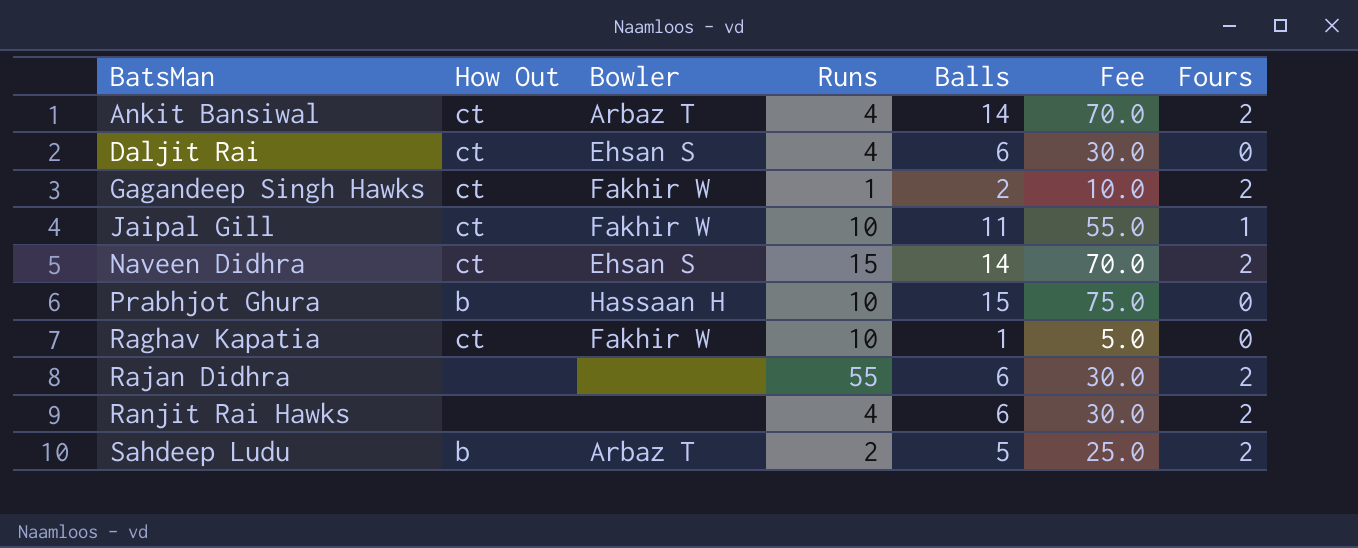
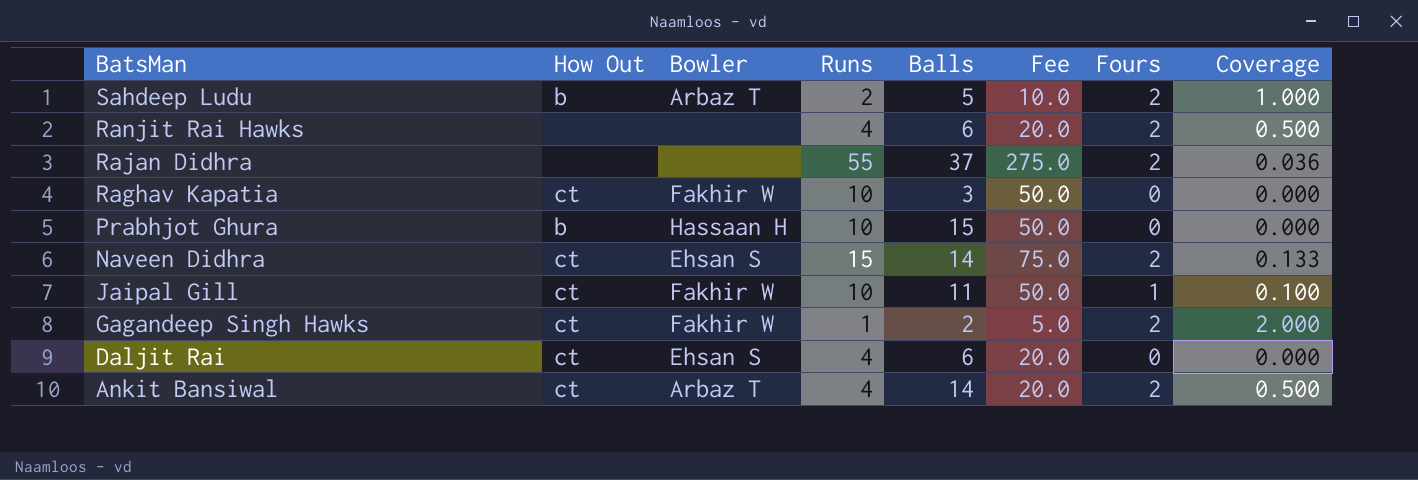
row order: BatsMan ascending -> BatsMan descending
column Fee | formula: [Balls] * 5 -> [Runs] * 5
column Coverage | formula: none -> [Fours] / [Runs]
Rajan Didhra | Balls: 6 -> 37
Raghav Kapatia | Balls: 1 -> 3

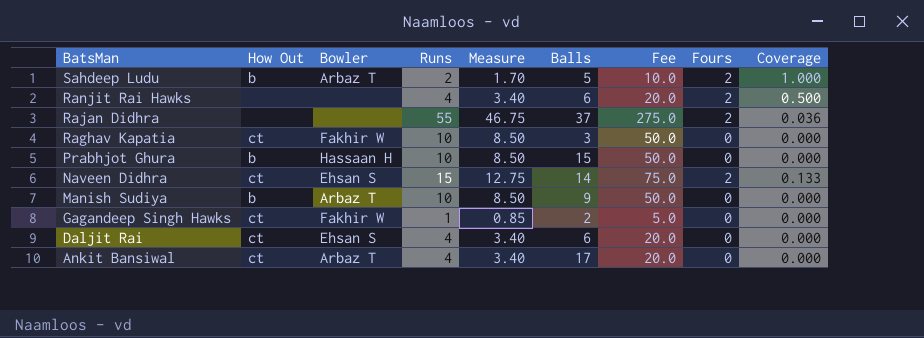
column Measure | formula: none -> [Runs] * 0.85
row Jaipal Gill: ct | Fakhir W | 10 | 11 | 50.0 | 1 | 0.100 -> none
row Manish Sudiya: none -> b | Arbaz T | 10 | 8.50 | 9 | 50.0 | 0 | 0.000
Gagandeep Singh Hawks | Fours: 2 -> 0
Gagandeep Singh Hawks | Coverage: 2.000 -> 0.000
Ankit Bansiwal | Balls: 14 -> 17
Ankit Bansiwal | Fours: 2 -> 0
Ankit Bansiwal | Coverage: 0.500 -> 0.000

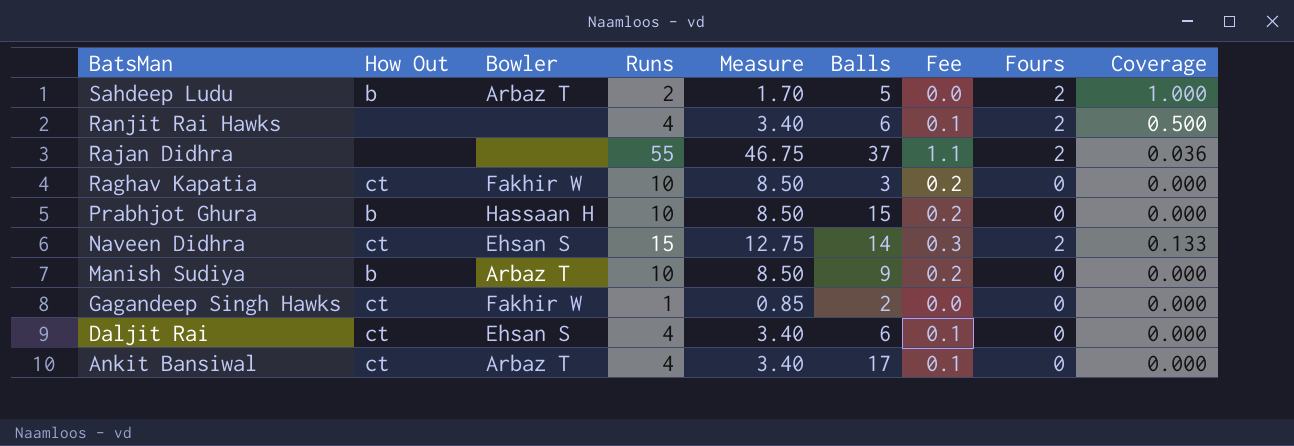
column Fee | formula: [Runs] * 5 -> [Runs] * 0.02

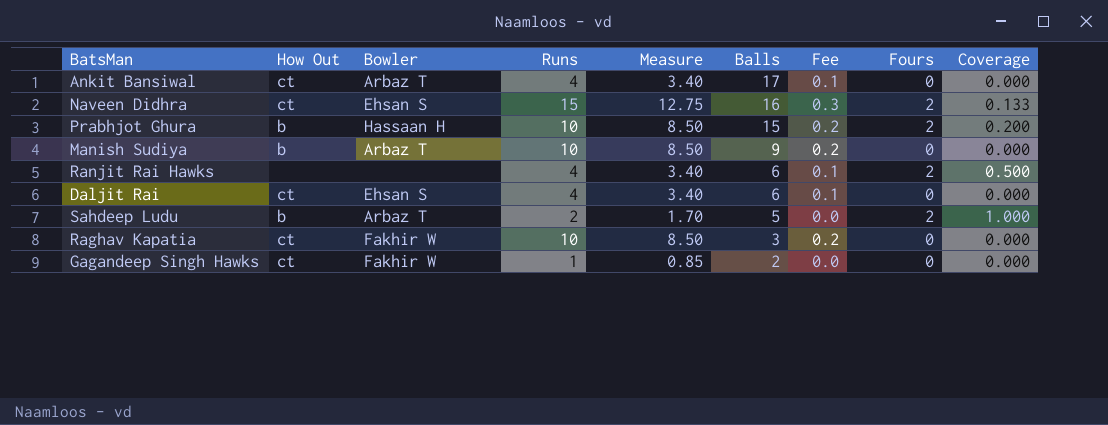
row order: BatsMan descending -> Balls descending
row Rajan Didhra: none | none | 55 | 46.75 | 37 | 1.1 | 2 | 0.036 -> none
Naveen Didhra | Balls: 14 -> 16
Prabhjot Ghura | Fours: 0 -> 2
Prabhjot Ghura | Coverage: 0.000 -> 0.200

